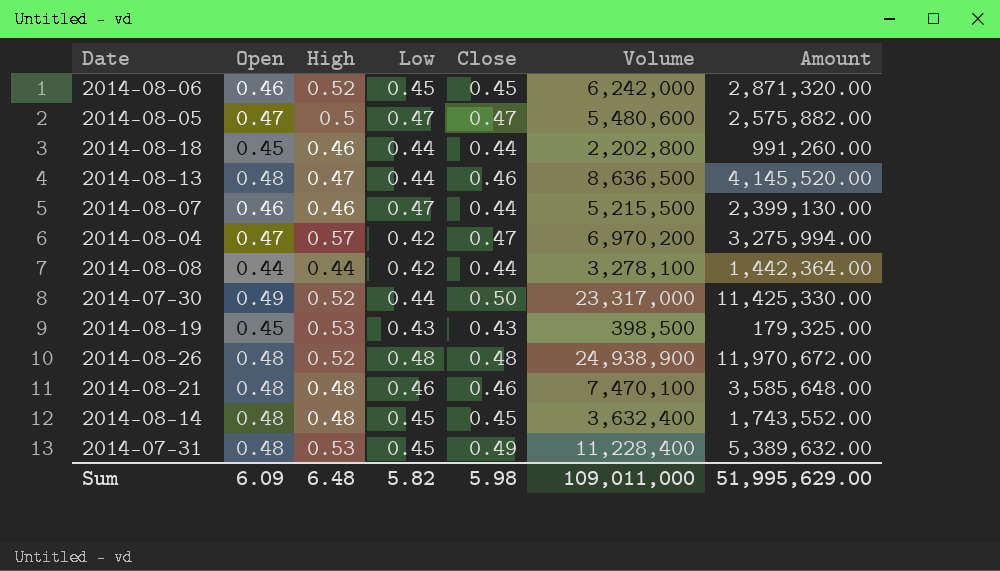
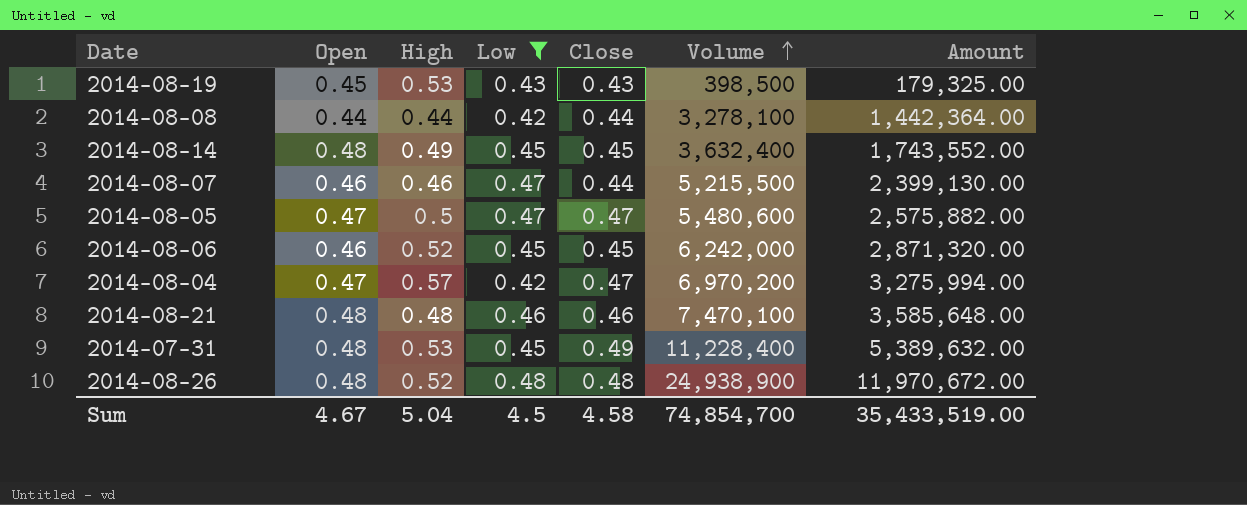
filter: none -> Low != 0.44
row order: none -> Volume ascending
2014-08-14 | High: 0.48 -> 0.49
Sum | Open: 6.09 -> 4.67
Sum | High: 6.48 -> 5.04
Sum | Low: 5.82 -> 4.5
Sum | Close: 5.98 -> 4.58
Sum | Volume: 109,011,000 -> 74,854,700
Sum | Amount: 51,995,629.00 -> 35,433,519.00

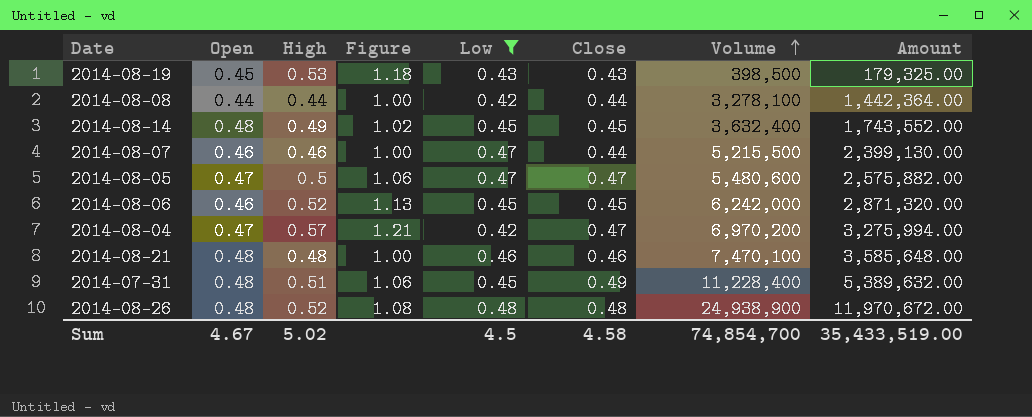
column Figure | formula: none -> [High] / [Open]
2014-07-31 | High: 0.53 -> 0.51
Sum | High: 5.04 -> 5.02

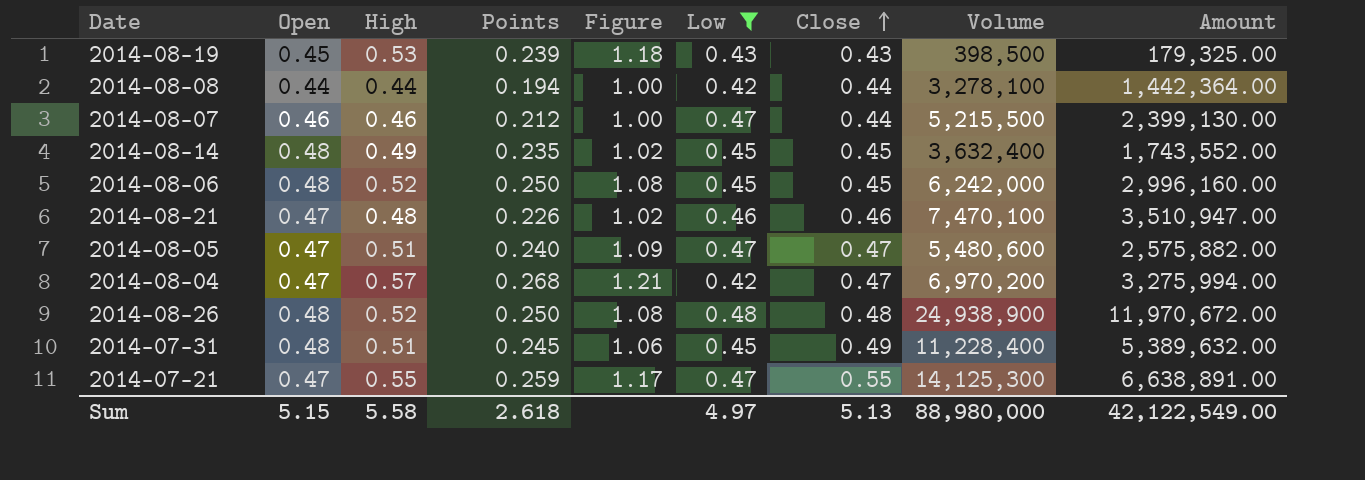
row order: Volume ascending -> Close ascending
column Points | formula: none -> [Open] * [High]
2014-08-06 | Open: 0.46 -> 0.48
2014-08-06 | Figure: 1.13 -> 1.08
2014-08-06 | Amount: 2,871,320.00 -> 2,996,160.00
2014-08-21 | Open: 0.48 -> 0.47
2014-08-21 | Figure: 1.00 -> 1.02
2014-08-21 | Amount: 3,585,648.00 -> 3,510,947.00
2014-08-05 | High: 0.5 -> 0.51
2014-08-05 | Figure: 1.06 -> 1.09
row 2014-07-21: none -> 0.47 | 0.55 | 0.259 | 1.17 | 0.47 | 0.55 | 14,125,300 | 6,638,891.00
Sum | Open: 4.67 -> 5.15
Sum | High: 5.02 -> 5.58
Sum | Low: 4.5 -> 4.97
Sum | Close: 4.58 -> 5.13
Sum | Volume: 74,854,700 -> 88,980,000
Sum | Amount: 35,433,519.00 -> 42,122,549.00

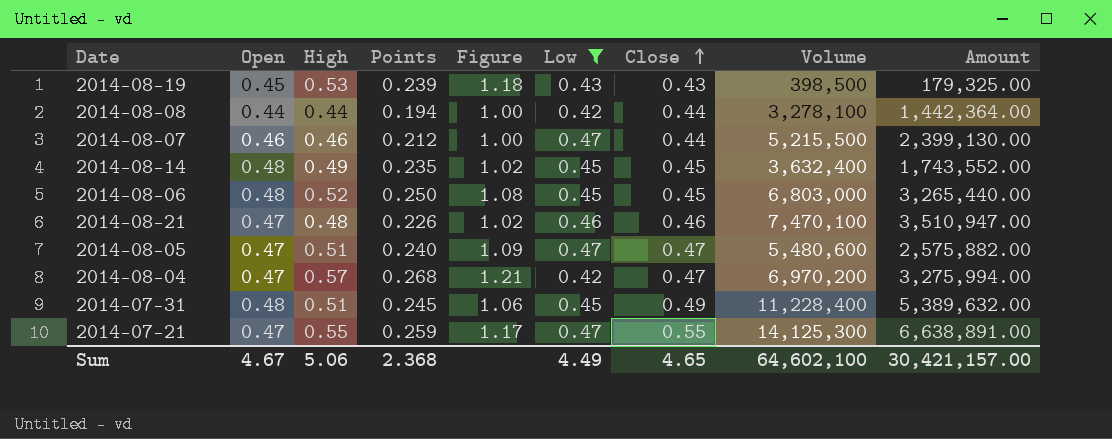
row 2014-08-26: 0.48 | 0.52 | 0.250 | 1.08 | 0.48 | 0.48 | 24,938,900 | 11,970,672.00 -> none
2014-08-06 | Volume: 6,242,000 -> 6,803,000
2014-08-06 | Amount: 2,996,160.00 -> 3,265,440.00
Sum | Open: 5.15 -> 4.67
Sum | High: 5.58 -> 5.06
Sum | Points: 2.618 -> 2.368
Sum | Low: 4.97 -> 4.49
Sum | Close: 5.13 -> 4.65
Sum | Volume: 88,980,000 -> 64,602,100
Sum | Amount: 42,122,549.00 -> 30,421,157.00

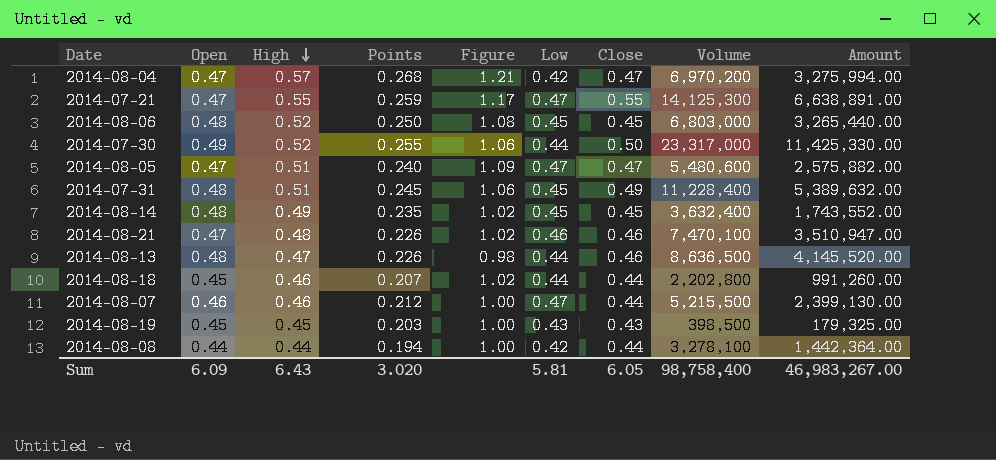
filter: Low != 0.44 -> none
row order: Close ascending -> High descending
2014-08-19 | High: 0.53 -> 0.45
2014-08-19 | Points: 0.239 -> 0.203
2014-08-19 | Figure: 1.18 -> 1.00
Sum | Open: 4.67 -> 6.09
Sum | High: 5.06 -> 6.43
Sum | Points: 2.368 -> 3.020
Sum | Low: 4.49 -> 5.81
Sum | Close: 4.65 -> 6.05
Sum | Volume: 64,602,100 -> 98,758,400
Sum | Amount: 30,421,157.00 -> 46,983,267.00

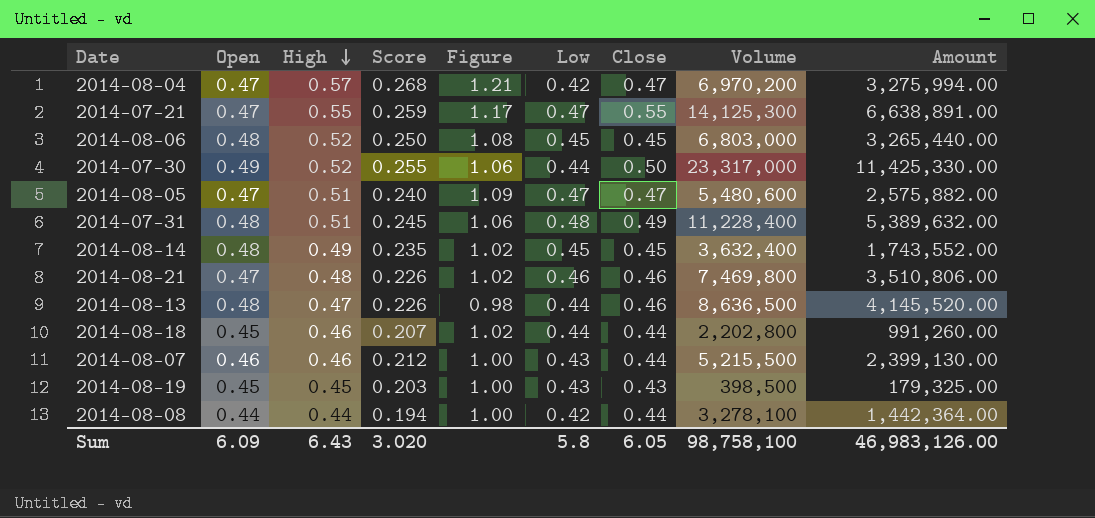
column name: Points -> Score
2014-07-31 | Low: 0.45 -> 0.48
2014-08-21 | Volume: 7,470,100 -> 7,469,800
2014-08-21 | Amount: 3,510,947.00 -> 3,510,806.00
2014-08-07 | Low: 0.47 -> 0.43
Sum | Low: 5.81 -> 5.8
Sum | Volume: 98,758,400 -> 98,758,100
Sum | Amount: 46,983,267.00 -> 46,983,126.00

